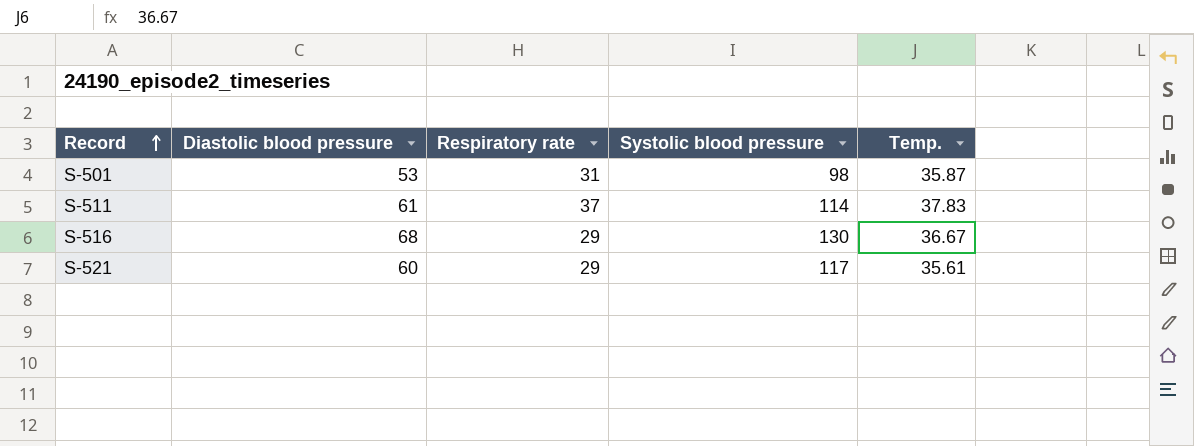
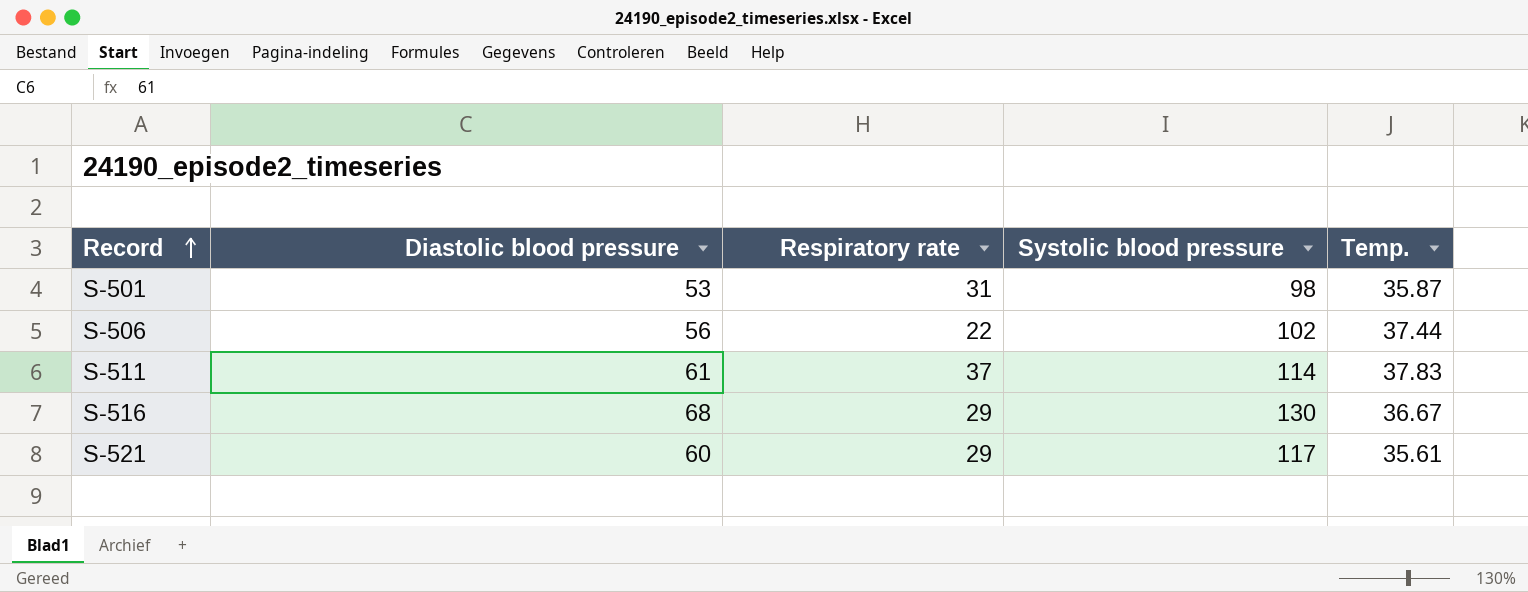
row S-506: none -> 56 | 22 | 102 | 37.44

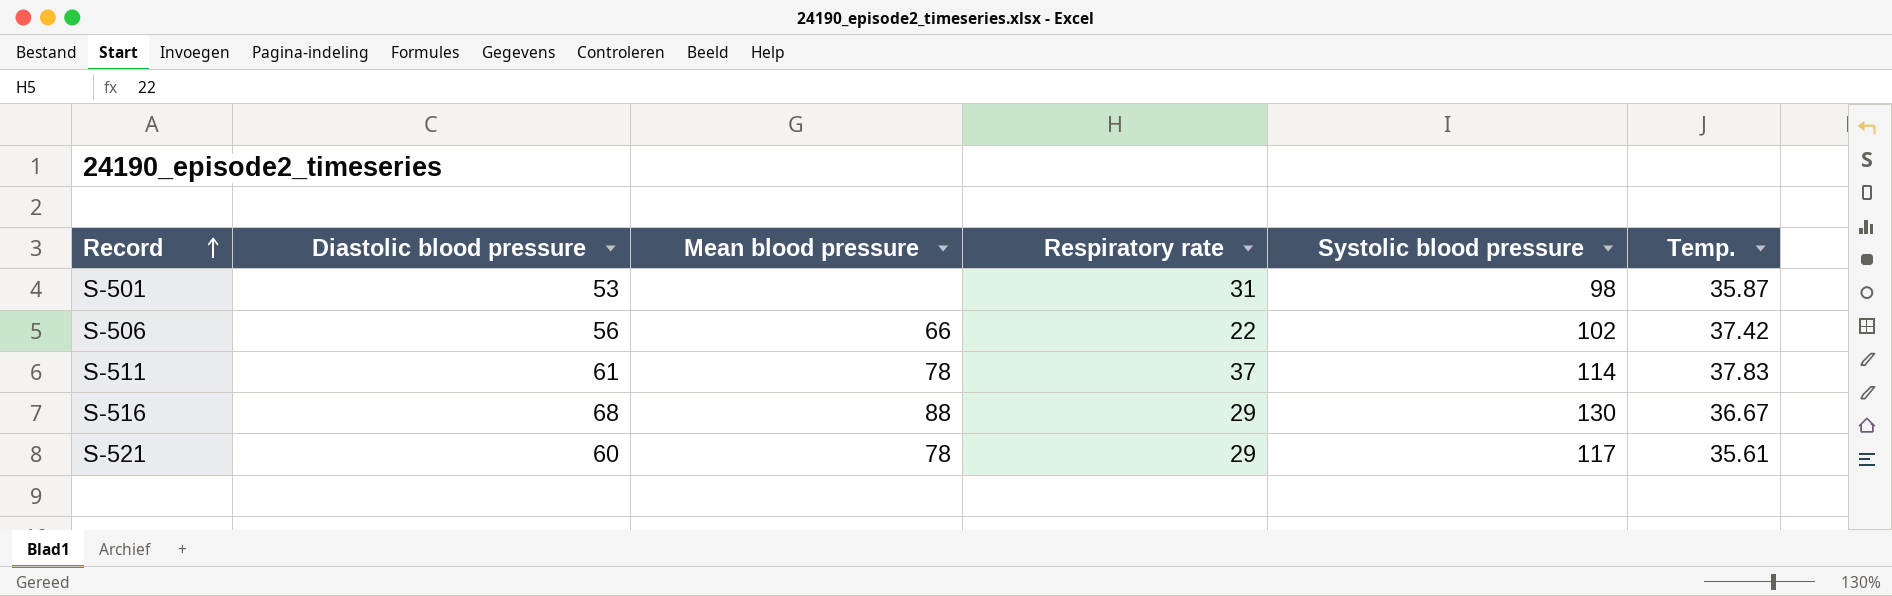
column Mean blood pressure | position: none -> 3
S-506 | Temp.: 37.44 -> 37.42

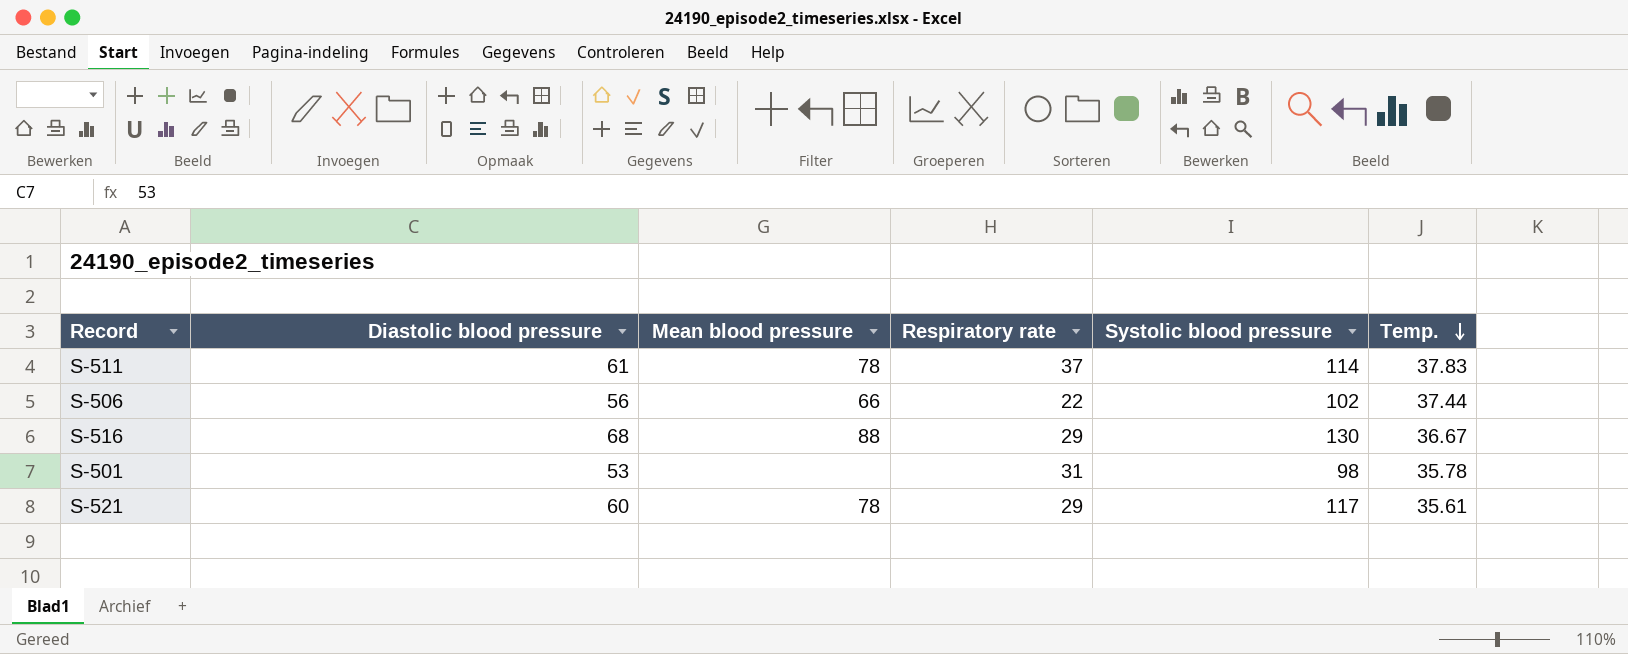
row order: Record ascending -> Temp. descending
S-506 | Temp.: 37.42 -> 37.44
S-501 | Temp.: 35.87 -> 35.78

